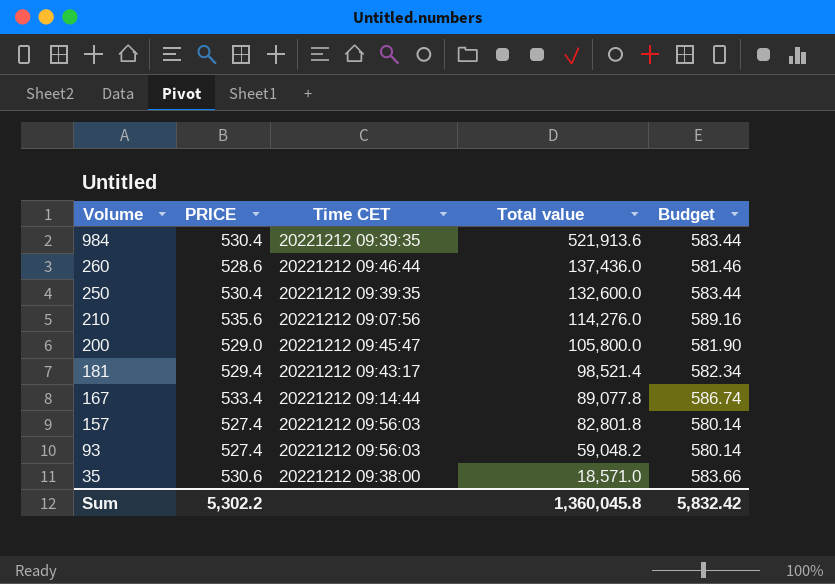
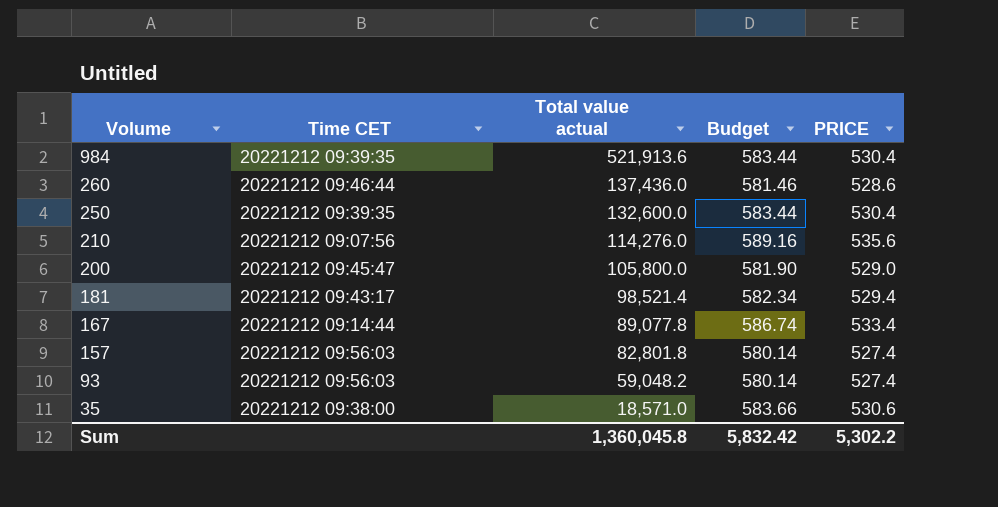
column name: Total value -> Total value actual
column PRICE | position: 2 -> 5

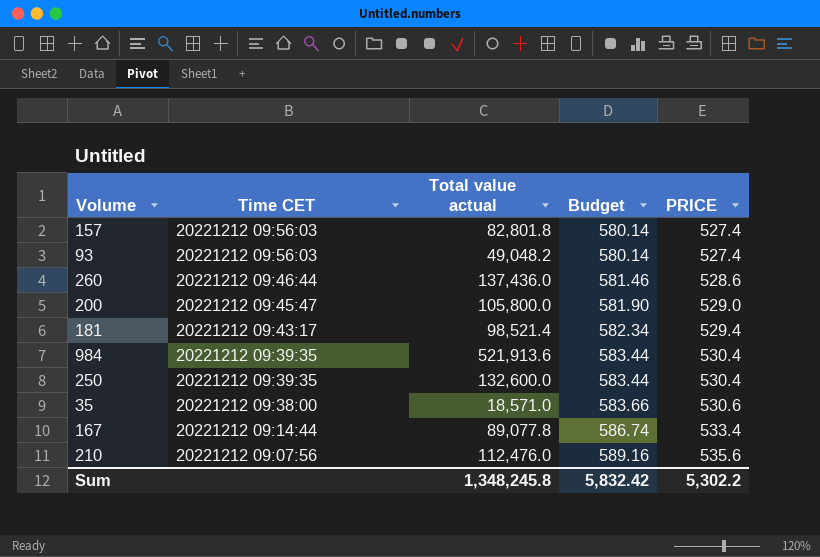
row order: Volume descending -> Time CET descending
93 | Total value actual: 59,048.2 -> 49,048.2
210 | Total value actual: 114,276.0 -> 112,476.0
Sum | Total value actual: 1,360,045.8 -> 1,348,245.8

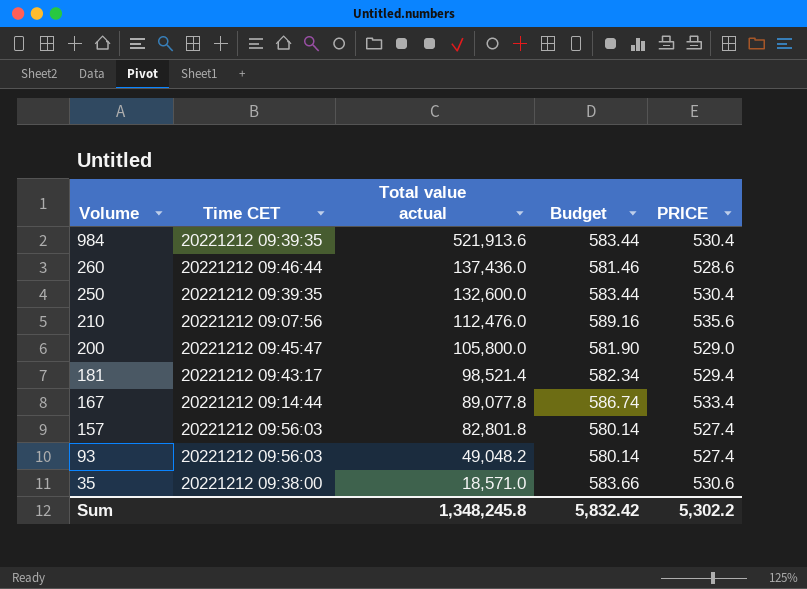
row order: Time CET descending -> Volume descending

